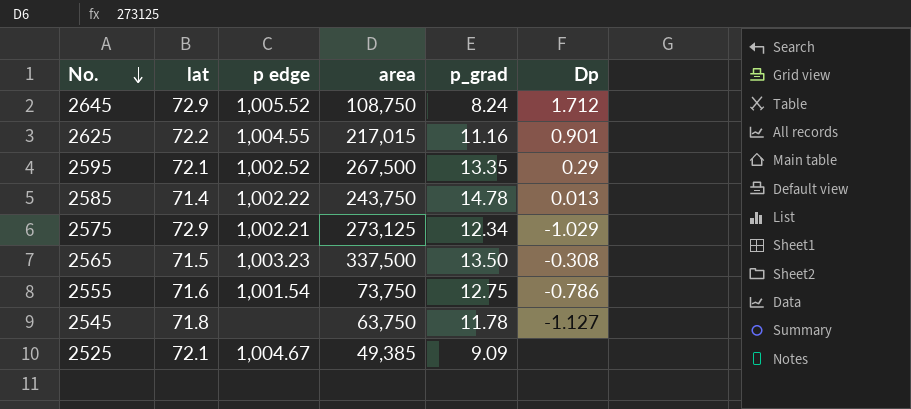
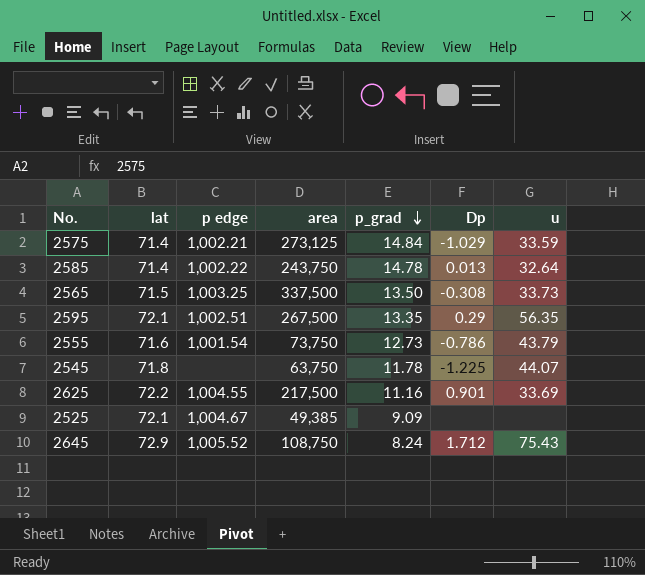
row order: No. descending -> p_grad descending
column u | position: none -> 7
2575 | lat: 72.9 -> 71.4
2575 | p_grad: 12.34 -> 14.84
2565 | p edge: 1,003.23 -> 1,003.25
2595 | p edge: 1,002.52 -> 1,002.51
2555 | p_grad: 12.75 -> 12.73
2545 | Dp: -1.127 -> -1.225
2625 | area: 217,015 -> 217,500

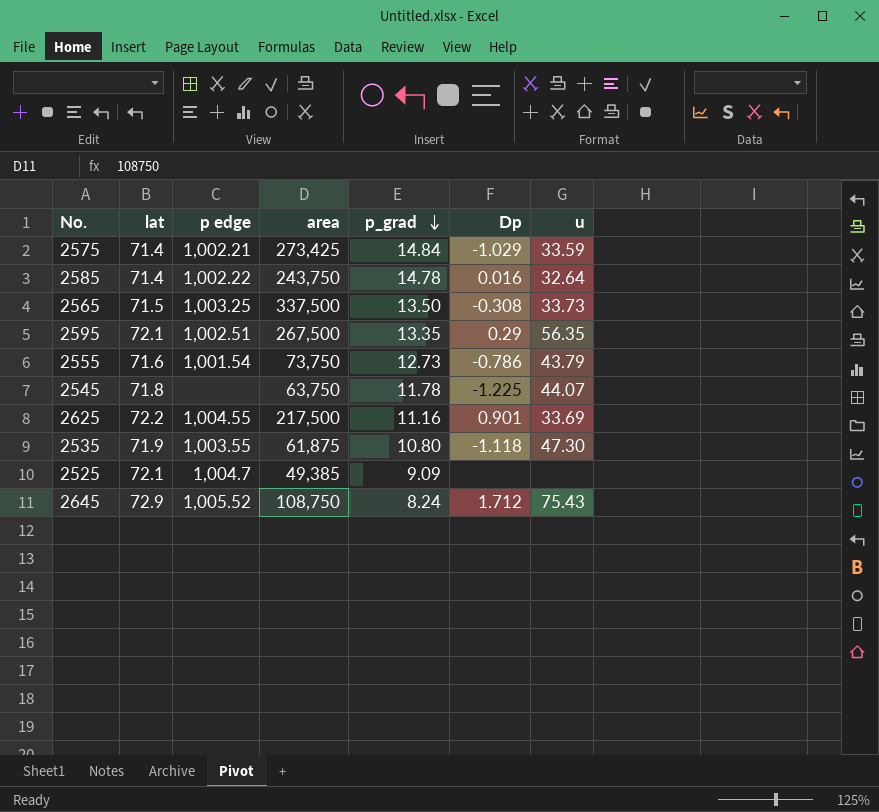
2575 | area: 273,125 -> 273,425
2585 | Dp: 0.013 -> 0.016
row 2535: none -> 71.9 | 1,003.55 | 61,875 | 10.80 | -1.118 | 47.30
2525 | p edge: 1,004.67 -> 1,004.7

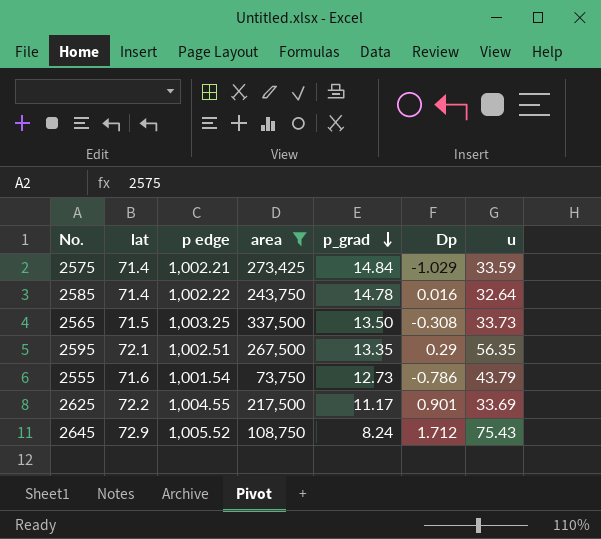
filter: none -> area >= 73,750
2625 | p_grad: 11.16 -> 11.17

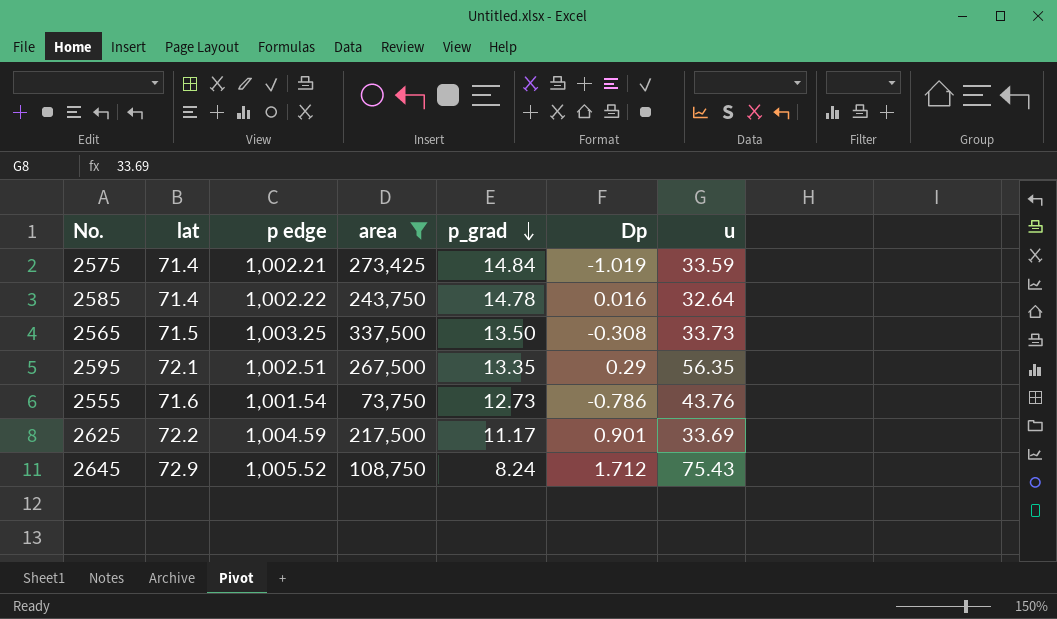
2575 | Dp: -1.029 -> -1.019
2555 | u: 43.79 -> 43.76
2625 | p edge: 1,004.55 -> 1,004.59

